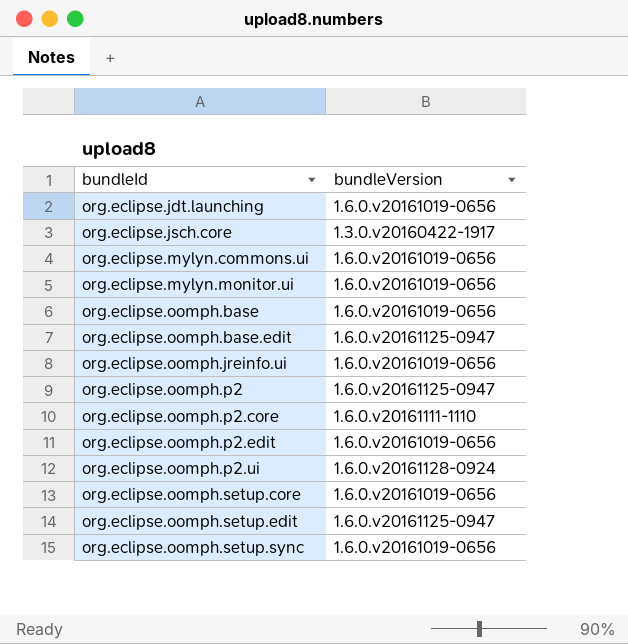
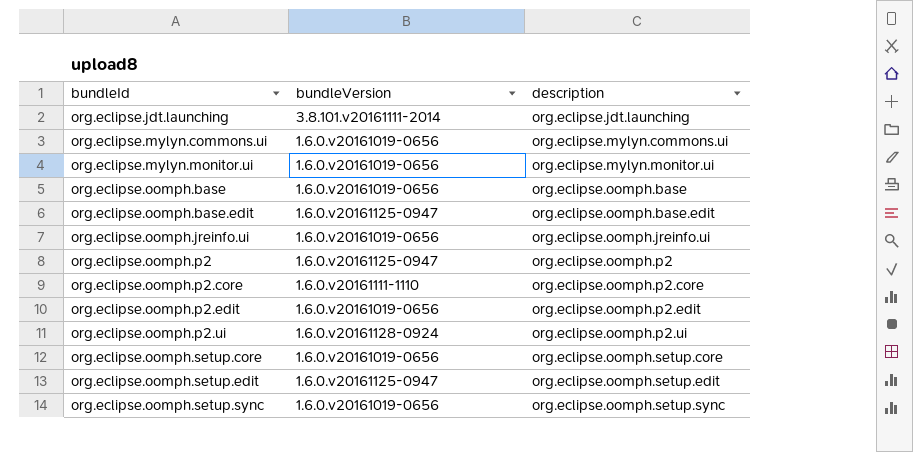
column description | position: none -> 3
row org.eclipse.jsch.core: 1.3.0.v20160422-1917 -> none
org.eclipse.jdt.launching | bundleVersion: 1.6.0.v20161019-0656 -> 3.8.101.v20161111-2014

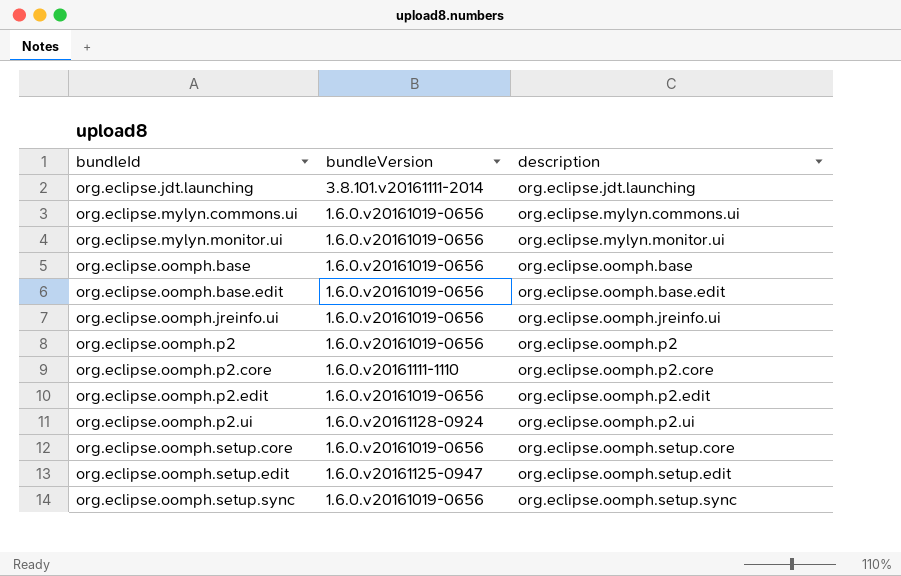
org.eclipse.oomph.base.edit | bundleVersion: 1.6.0.v20161125-0947 -> 1.6.0.v20161019-0656
org.eclipse.oomph.p2 | bundleVersion: 1.6.0.v20161125-0947 -> 1.6.0.v20161019-0656

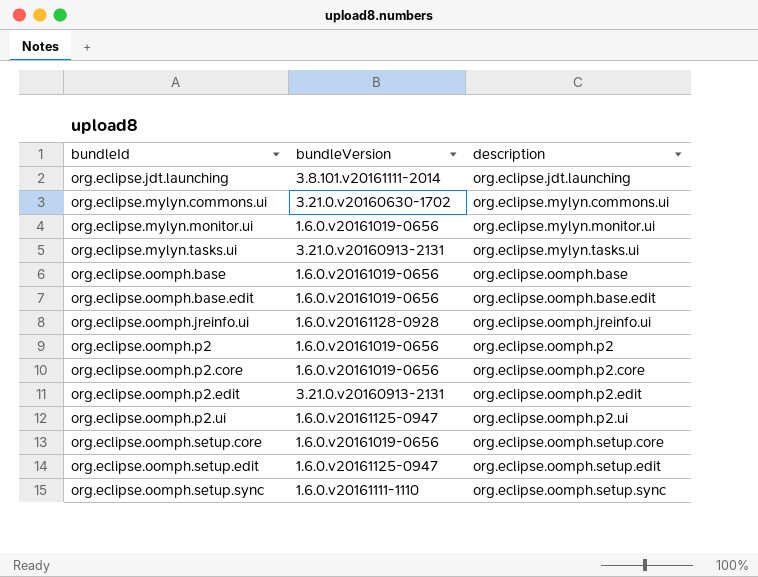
org.eclipse.mylyn.commons.ui | bundleVersion: 1.6.0.v20161019-0656 -> 3.21.0.v20160630-1702
row org.eclipse.mylyn.tasks.ui: none -> 3.21.0.v20160913-2131 | org.eclipse.mylyn.tasks.ui
org.eclipse.oomph.jreinfo.ui | bundleVersion: 1.6.0.v20161019-0656 -> 1.6.0.v20161128-0928
org.eclipse.oomph.p2.core | bundleVersion: 1.6.0.v20161111-1110 -> 1.6.0.v20161019-0656
org.eclipse.oomph.p2.edit | bundleVersion: 1.6.0.v20161019-0656 -> 3.21.0.v20160913-2131
org.eclipse.oomph.p2.ui | bundleVersion: 1.6.0.v20161128-0924 -> 1.6.0.v20161125-0947
org.eclipse.oomph.setup.sync | bundleVersion: 1.6.0.v20161019-0656 -> 1.6.0.v20161111-1110

